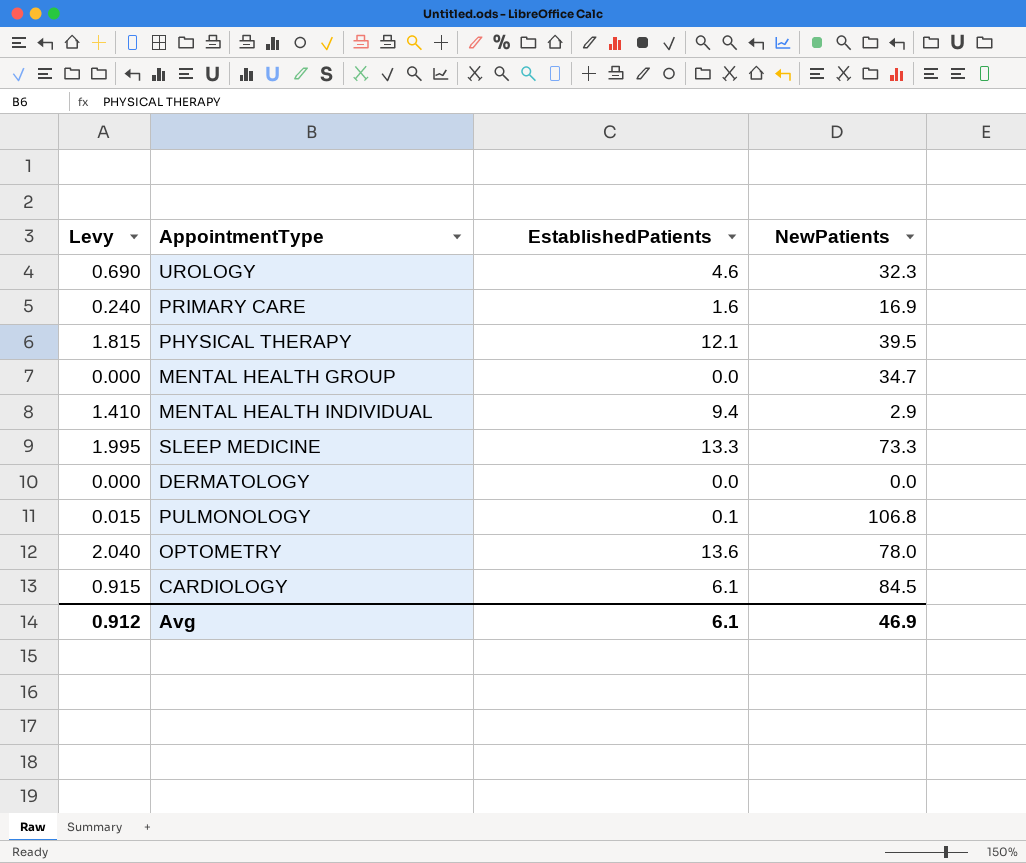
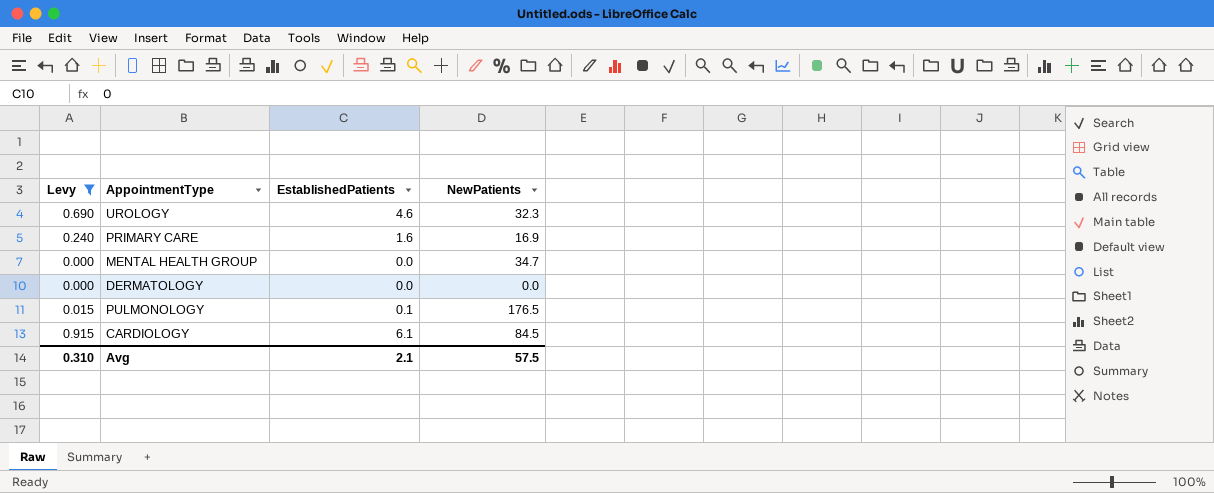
filter: none -> Levy <= 0.915
PULMONOLOGY | NewPatients: 106.8 -> 176.5
Avg | Levy: 0.912 -> 0.310
Avg | EstablishedPatients: 6.1 -> 2.1
Avg | NewPatients: 46.9 -> 57.5

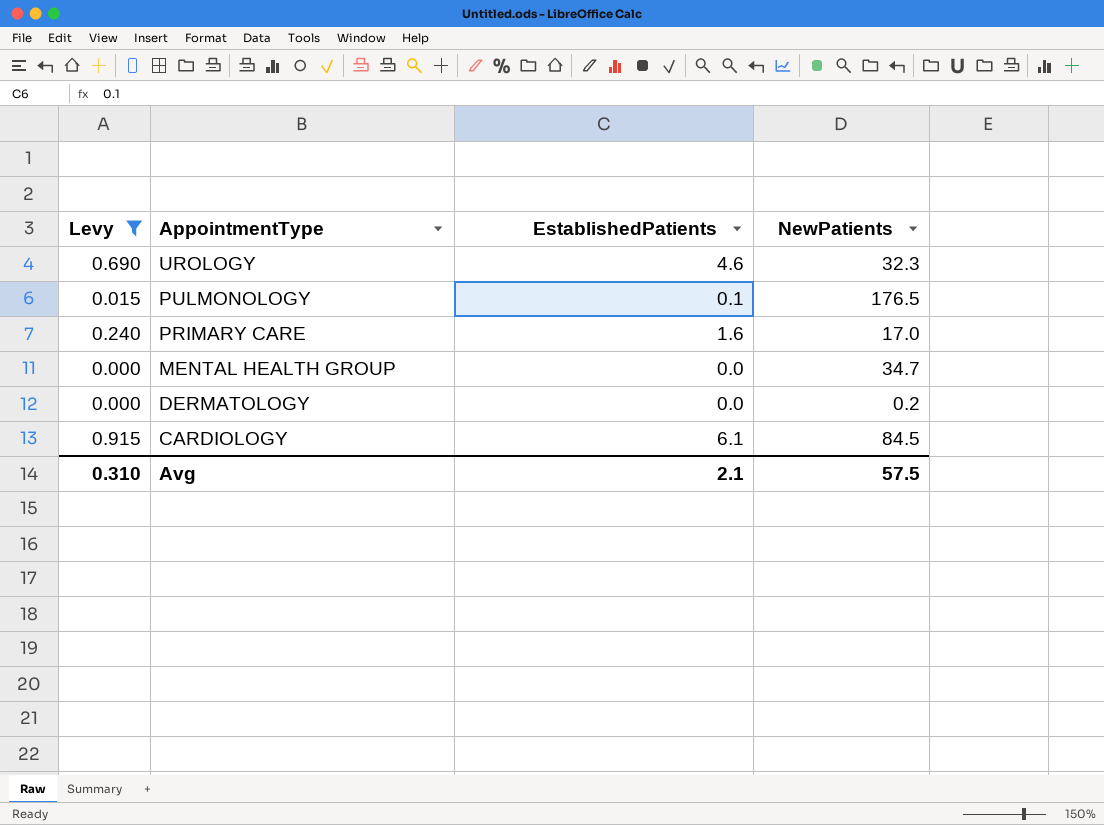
row order: none -> AppointmentType descending
PRIMARY CARE | NewPatients: 16.9 -> 17.0
DERMATOLOGY | NewPatients: 0.0 -> 0.2

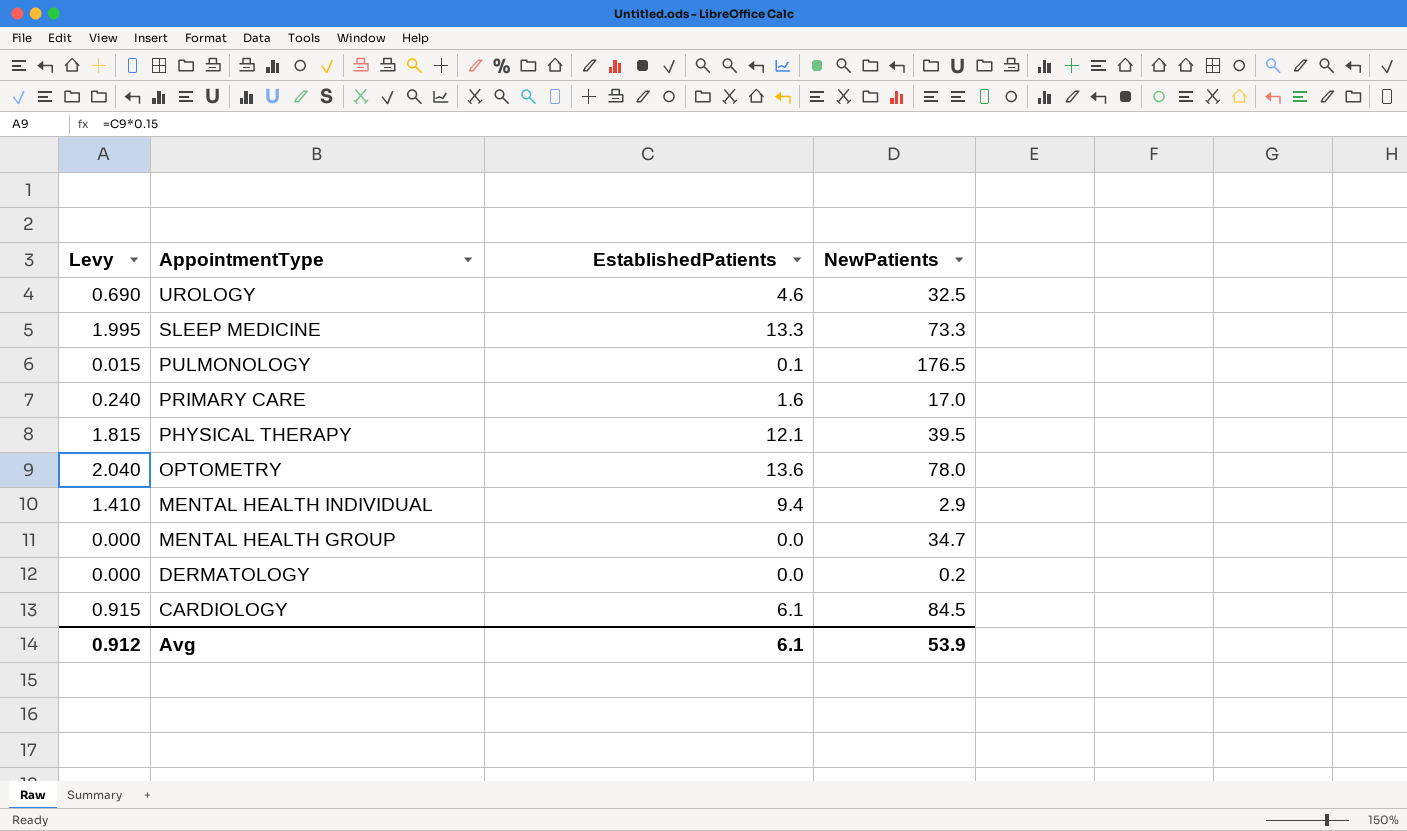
filter: Levy <= 0.915 -> none
UROLOGY | NewPatients: 32.3 -> 32.5
Avg | Levy: 0.310 -> 0.912
Avg | EstablishedPatients: 2.1 -> 6.1
Avg | NewPatients: 57.5 -> 53.9

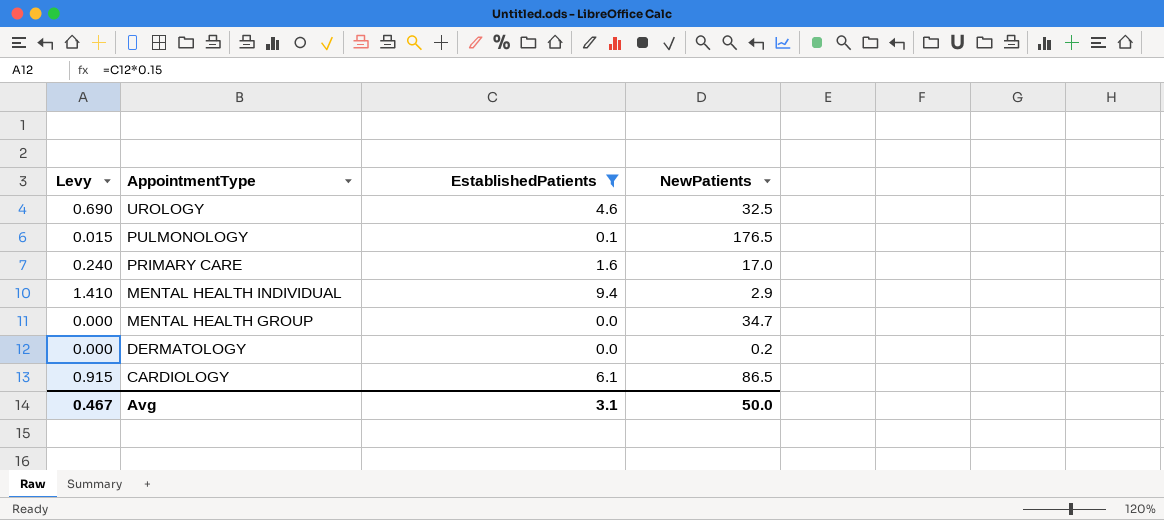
filter: none -> EstablishedPatients <= 9.4
CARDIOLOGY | NewPatients: 84.5 -> 86.5
Avg | Levy: 0.912 -> 0.467
Avg | EstablishedPatients: 6.1 -> 3.1
Avg | NewPatients: 53.9 -> 50.0

